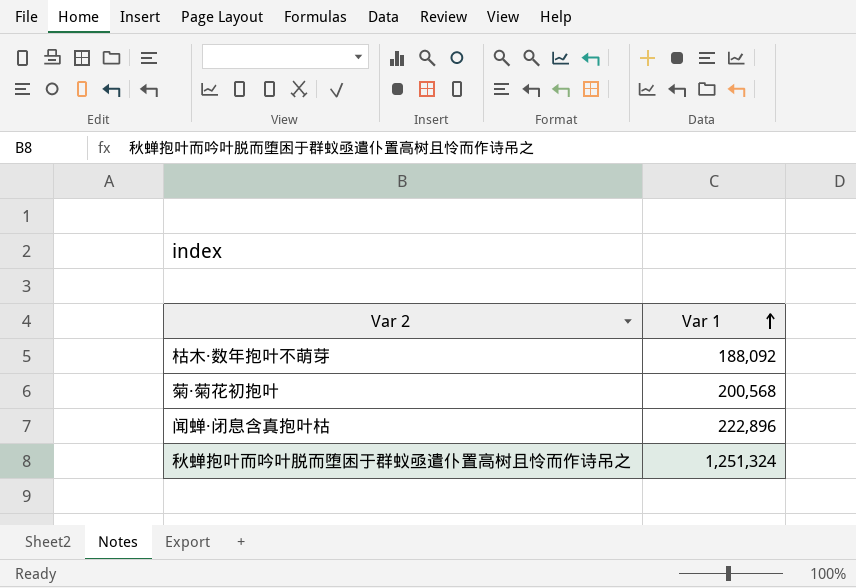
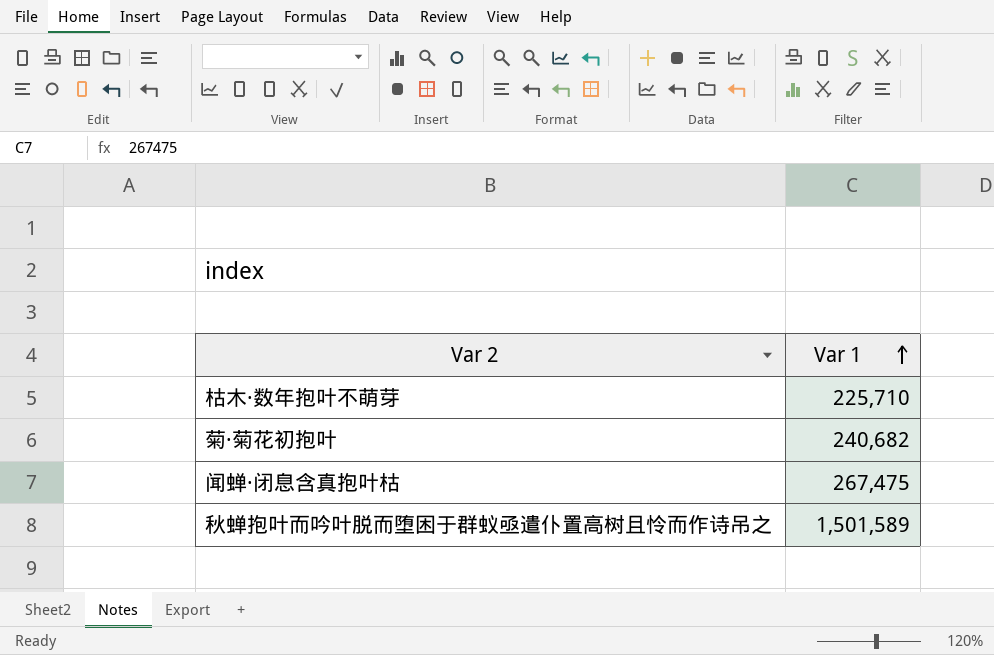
枯木·数年抱叶不萌芽 | Var 1: 188,092 -> 225,710
菊·菊花初抱叶 | Var 1: 200,568 -> 240,682
闻蝉·闭息含真抱叶枯 | Var 1: 222,896 -> 267,475
秋蝉抱叶而吟叶脱而堕困于群蚁亟遣仆置高树且怜而作诗吊之 | Var 1: 1,251,324 -> 1,501,589

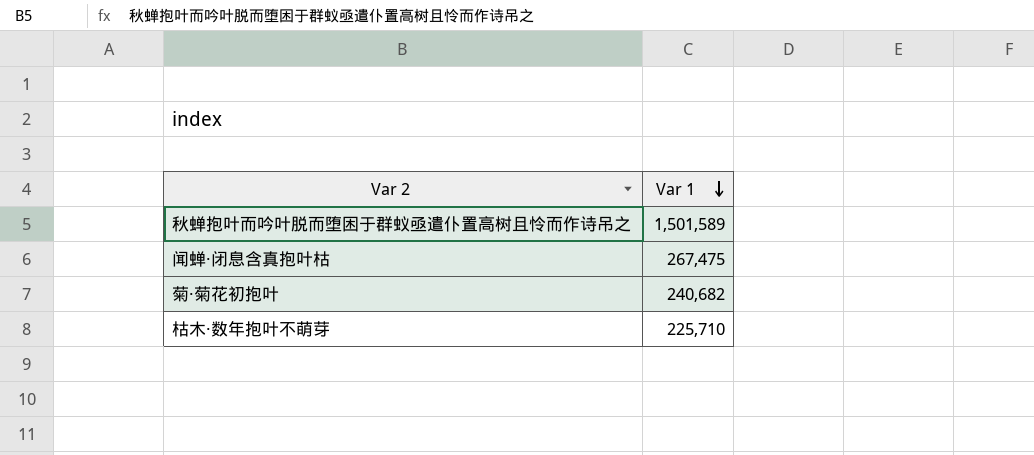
row order: Var 1 ascending -> Var 1 descending

